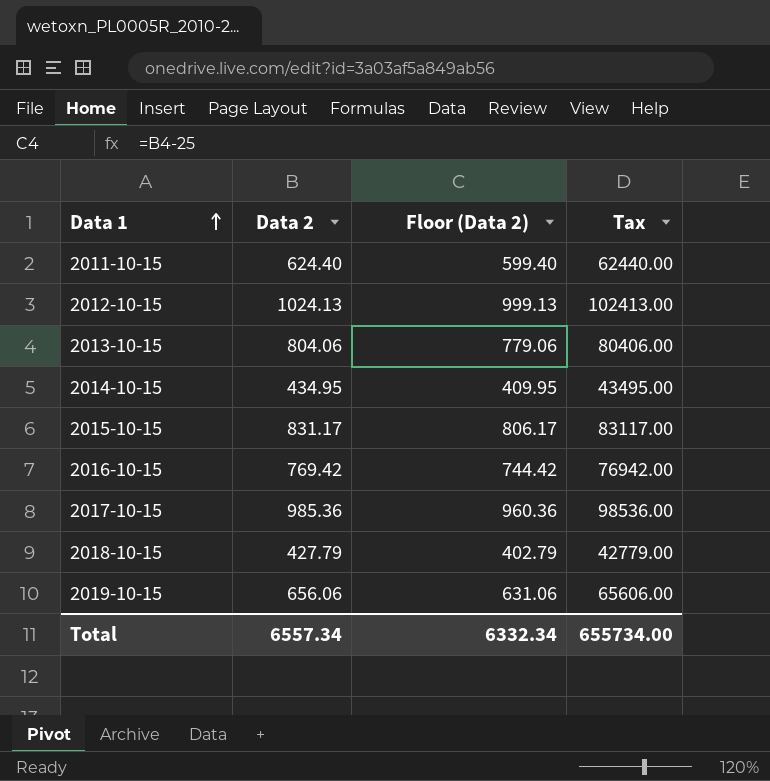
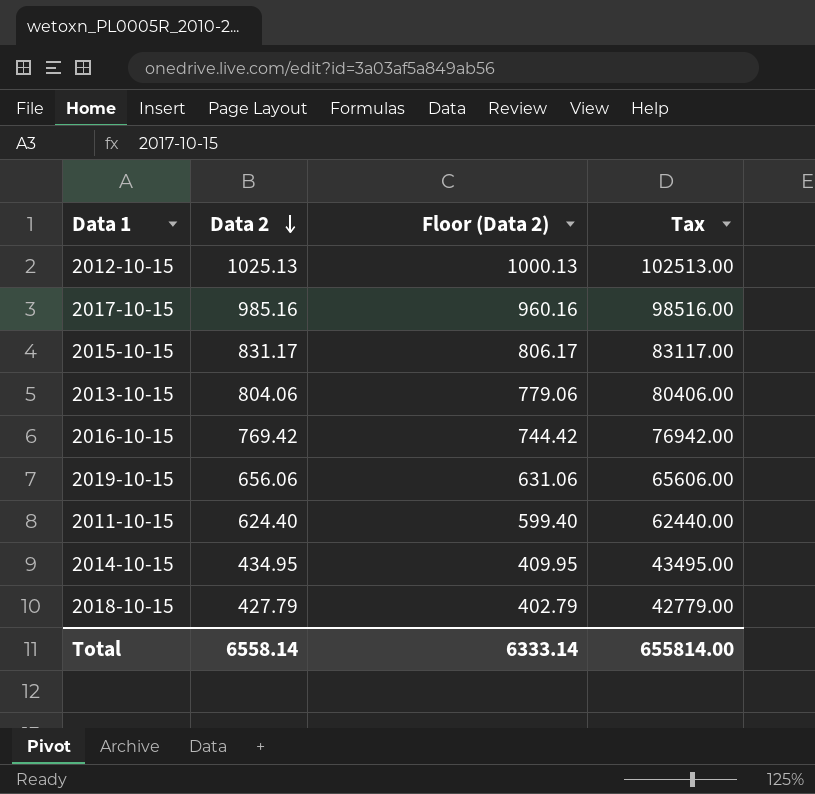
row order: Data 1 ascending -> Data 2 descending
2012-10-15 | Data 2: 1024.13 -> 1025.13
2012-10-15 | Floor (Data 2): 999.13 -> 1000.13
2012-10-15 | Tax: 102413.00 -> 102513.00
2017-10-15 | Data 2: 985.36 -> 985.16
2017-10-15 | Floor (Data 2): 960.36 -> 960.16
2017-10-15 | Tax: 98536.00 -> 98516.00
Total | Data 2: 6557.34 -> 6558.14
Total | Floor (Data 2): 6332.34 -> 6333.14
Total | Tax: 655734.00 -> 655814.00

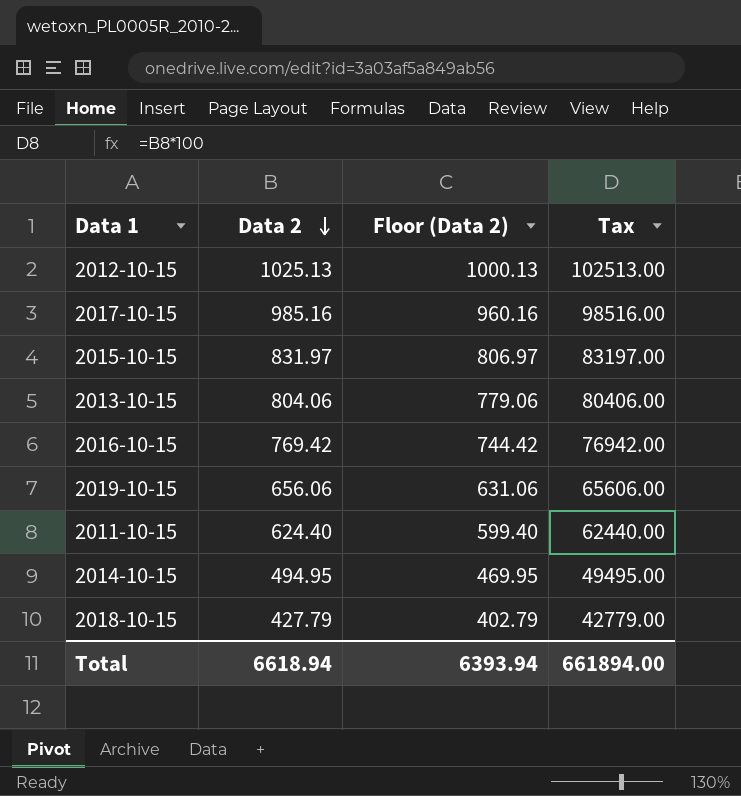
2015-10-15 | Data 2: 831.17 -> 831.97
2015-10-15 | Floor (Data 2): 806.17 -> 806.97
2015-10-15 | Tax: 83117.00 -> 83197.00
2014-10-15 | Data 2: 434.95 -> 494.95
2014-10-15 | Floor (Data 2): 409.95 -> 469.95
2014-10-15 | Tax: 43495.00 -> 49495.00
Total | Data 2: 6558.14 -> 6618.94
Total | Floor (Data 2): 6333.14 -> 6393.94
Total | Tax: 655814.00 -> 661894.00

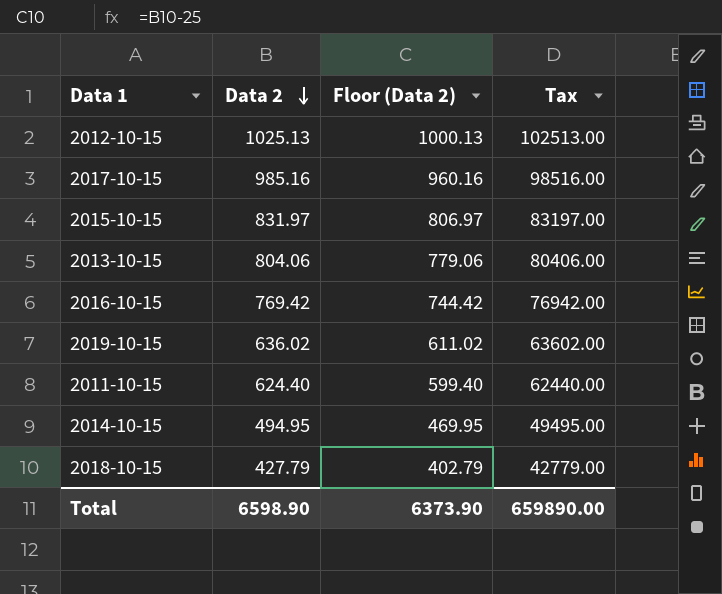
2019-10-15 | Data 2: 656.06 -> 636.02
2019-10-15 | Floor (Data 2): 631.06 -> 611.02
2019-10-15 | Tax: 65606.00 -> 63602.00
Total | Data 2: 6618.94 -> 6598.90
Total | Floor (Data 2): 6393.94 -> 6373.90
Total | Tax: 661894.00 -> 659890.00

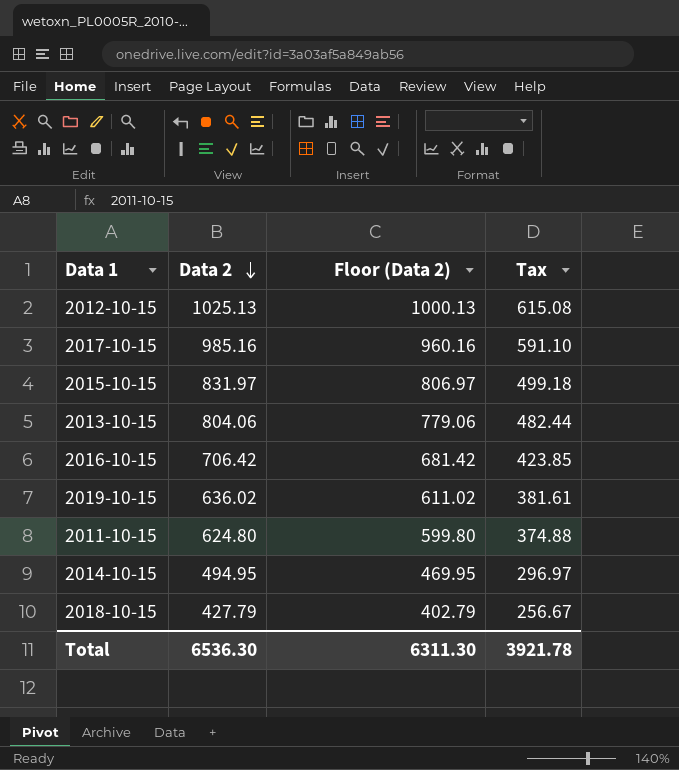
column Tax | formula: [Data 2] * 100 -> [Data 2] * 0.6
2016-10-15 | Data 2: 769.42 -> 706.42
2016-10-15 | Floor (Data 2): 744.42 -> 681.42
2011-10-15 | Data 2: 624.40 -> 624.80
2011-10-15 | Floor (Data 2): 599.40 -> 599.80
Total | Data 2: 6598.90 -> 6536.30
Total | Floor (Data 2): 6373.90 -> 6311.30
Total | Tax: 659890.00 -> 3921.78

